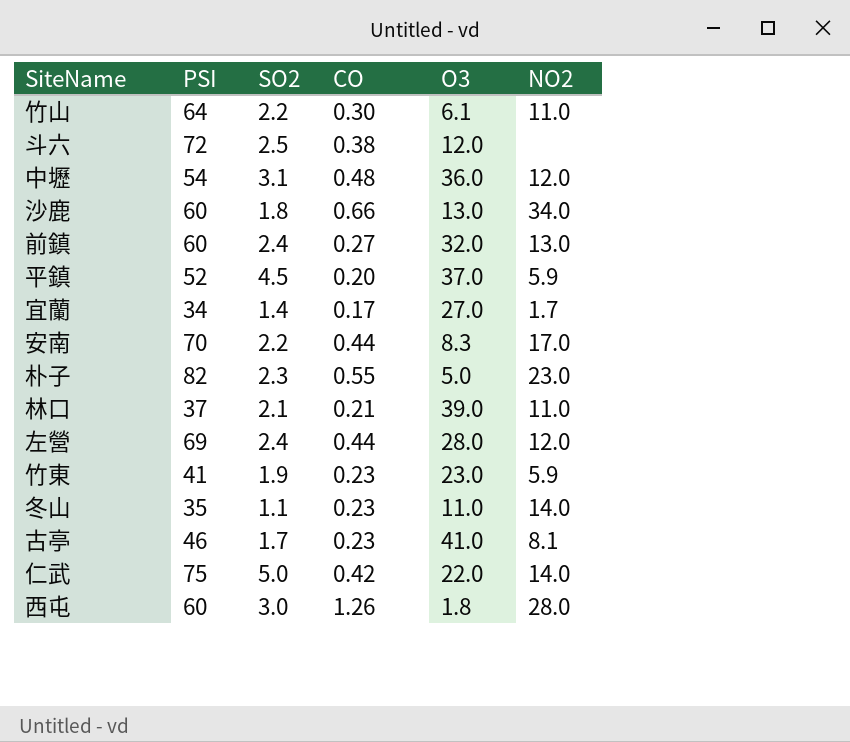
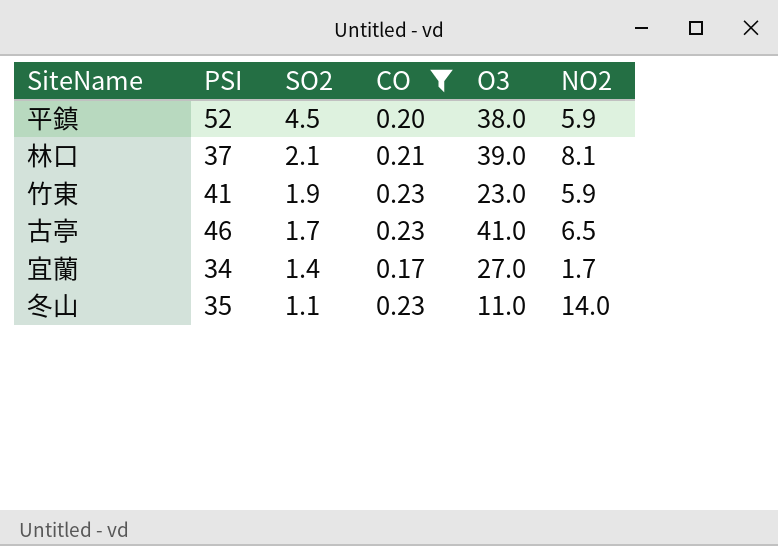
filter: none -> CO <= 0.23
row order: none -> SO2 descending
平鎮 | O3: 37.0 -> 38.0
林口 | NO2: 11.0 -> 8.1
古亭 | NO2: 8.1 -> 6.5

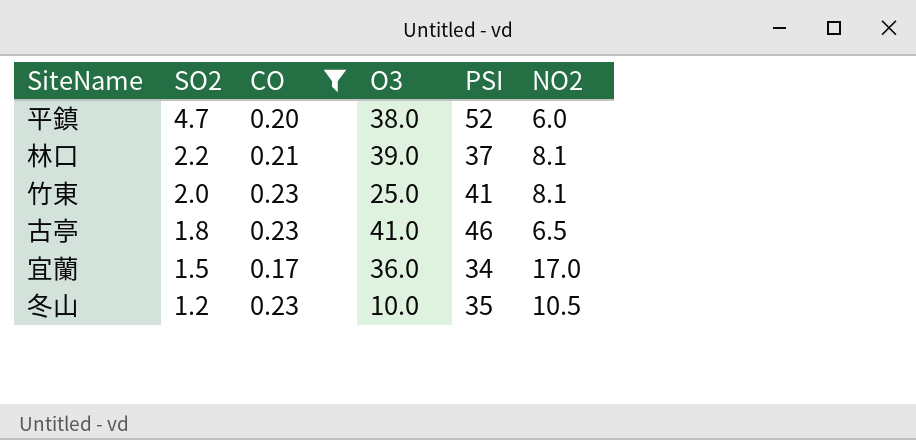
column PSI | position: 2 -> 5
平鎮 | SO2: 4.5 -> 4.7
平鎮 | NO2: 5.9 -> 6.0
林口 | SO2: 2.1 -> 2.2
竹東 | SO2: 1.9 -> 2.0
竹東 | O3: 23.0 -> 25.0
竹東 | NO2: 5.9 -> 8.1
古亭 | SO2: 1.7 -> 1.8
宜蘭 | SO2: 1.4 -> 1.5
宜蘭 | O3: 27.0 -> 36.0
宜蘭 | NO2: 1.7 -> 17.0
冬山 | SO2: 1.1 -> 1.2
冬山 | O3: 11.0 -> 10.0
冬山 | NO2: 14.0 -> 10.5

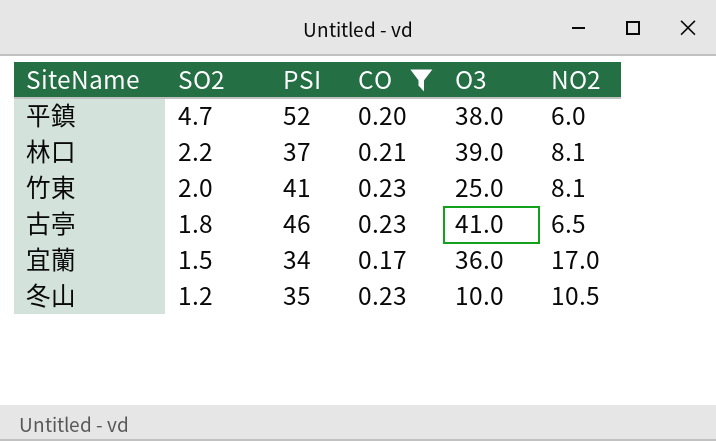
column PSI | position: 5 -> 3

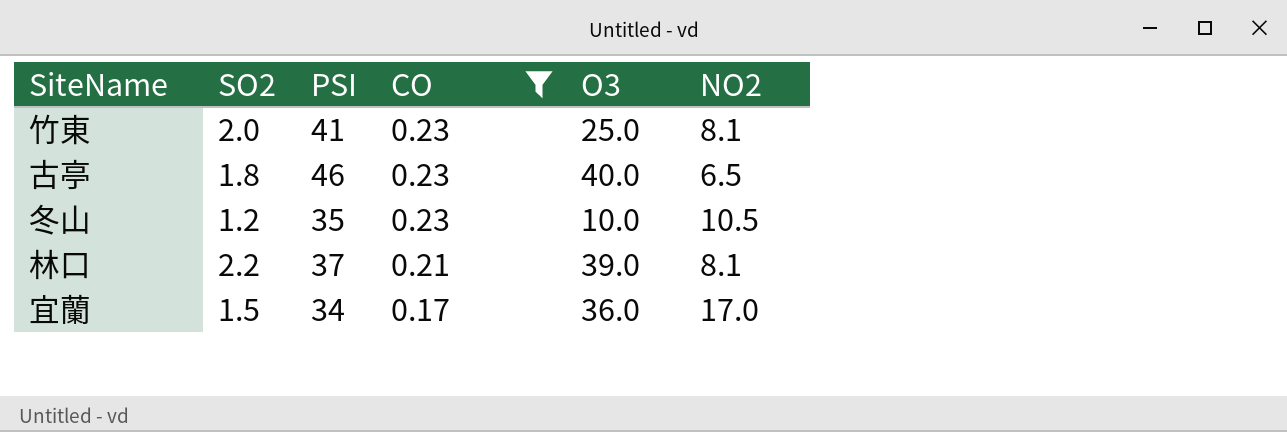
row order: SO2 descending -> CO descending
row 平鎮: 4.7 | 52 | 0.20 | 38.0 | 6.0 -> none
古亭 | O3: 41.0 -> 40.0

